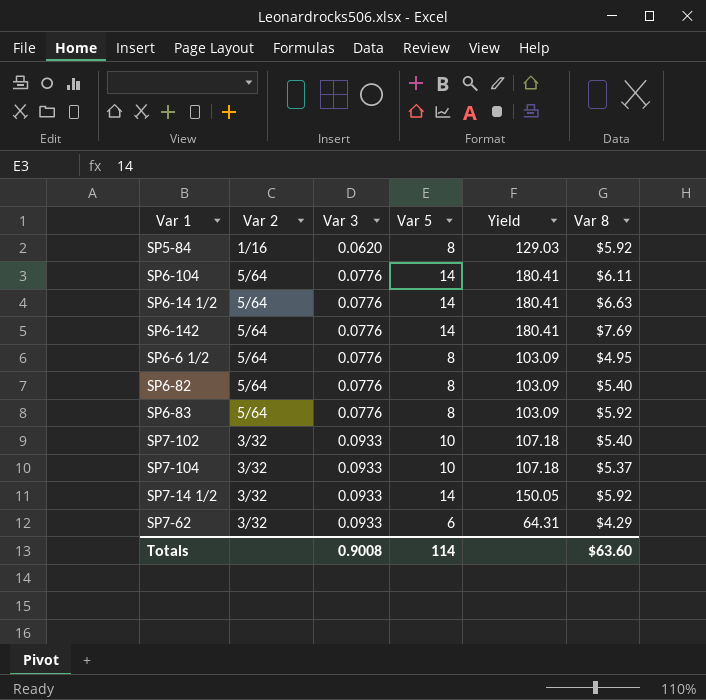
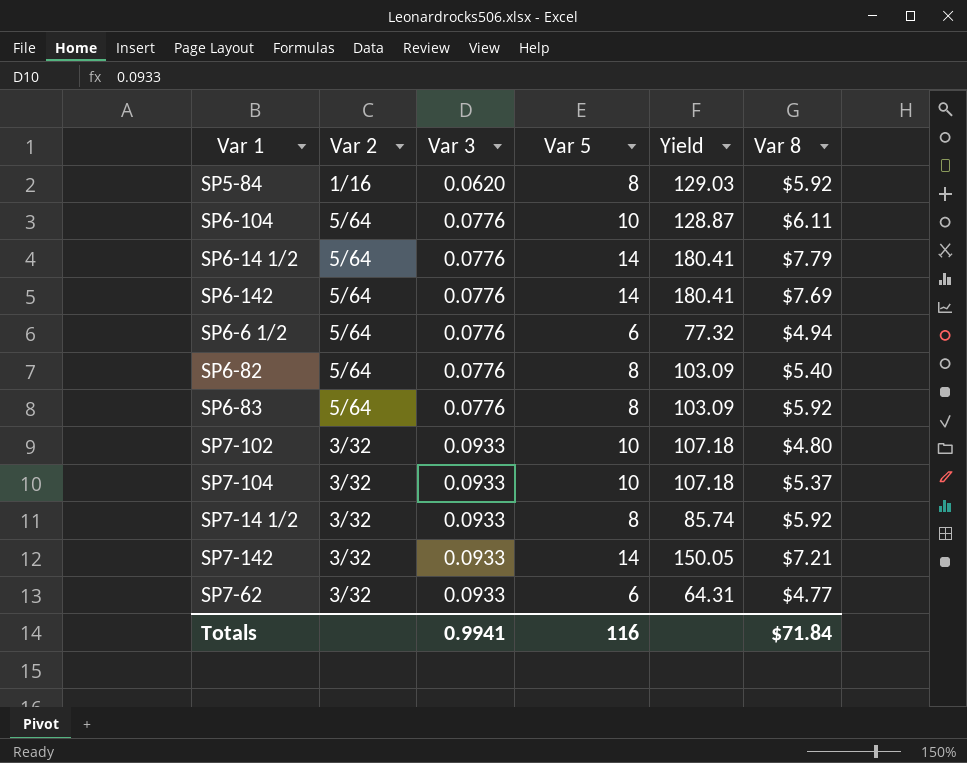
SP6-104 | Var 5: 14 -> 10
SP6-104 | Yield: 180.41 -> 128.87
SP6-14 1/2 | Var 8: $6.63 -> $7.79
SP6-6 1/2 | Var 5: 8 -> 6
SP6-6 1/2 | Yield: 103.09 -> 77.32
SP6-6 1/2 | Var 8: $4.95 -> $4.94
SP7-102 | Var 8: $5.40 -> $4.80
SP7-14 1/2 | Var 5: 14 -> 8
SP7-14 1/2 | Yield: 150.05 -> 85.74
row SP7-142: none -> 3/32 | 0.0933 | 14 | 150.05 | $7.21
SP7-62 | Var 8: $4.29 -> $4.77
Totals | Var 3: 0.9008 -> 0.9941
Totals | Var 5: 114 -> 116
Totals | Var 8: $63.60 -> $71.84

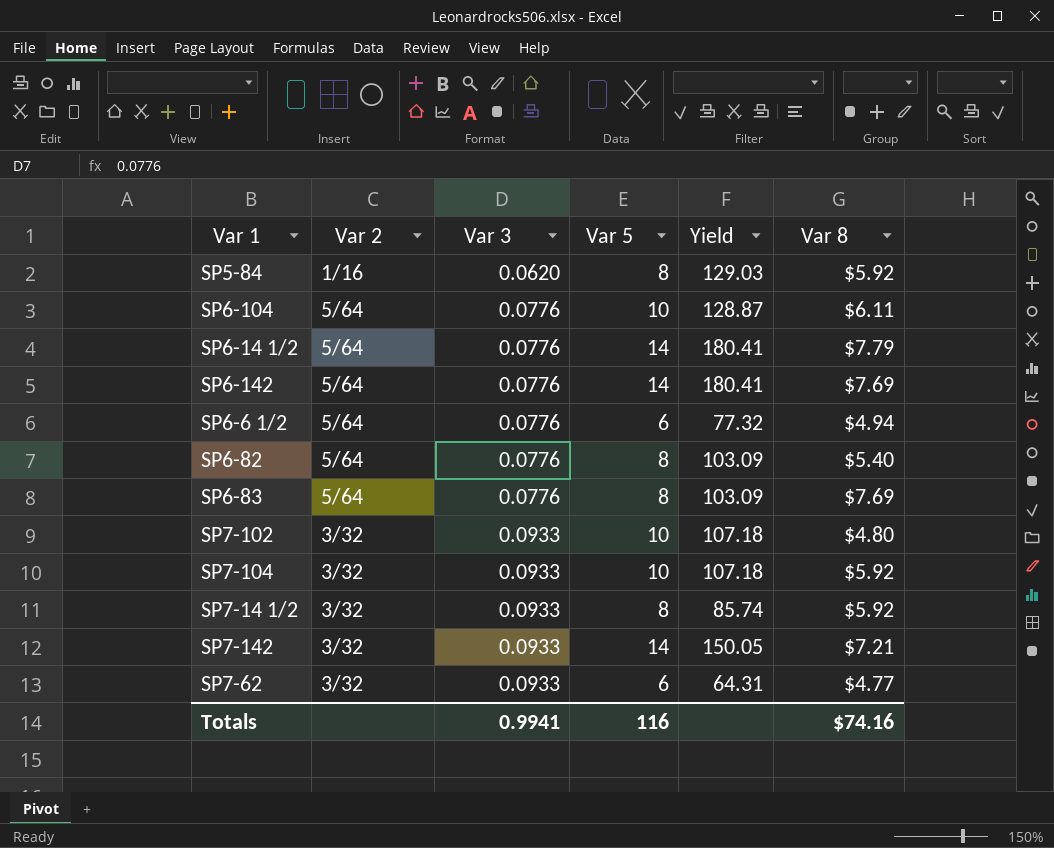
SP6-83 | Var 8: $5.92 -> $7.69
SP7-104 | Var 8: $5.37 -> $5.92
Totals | Var 8: $71.84 -> $74.16

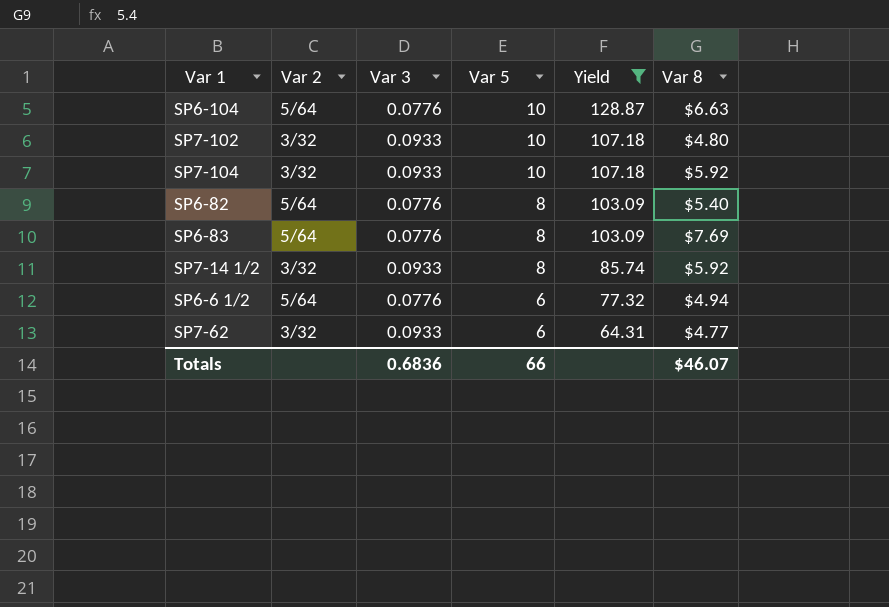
filter: none -> Yield <= 128.87
row order: Var 3 ascending -> Var 5 descending
SP6-104 | Var 8: $6.11 -> $6.63
Totals | Var 3: 0.9941 -> 0.6836
Totals | Var 5: 116 -> 66
Totals | Var 8: $74.16 -> $46.07

